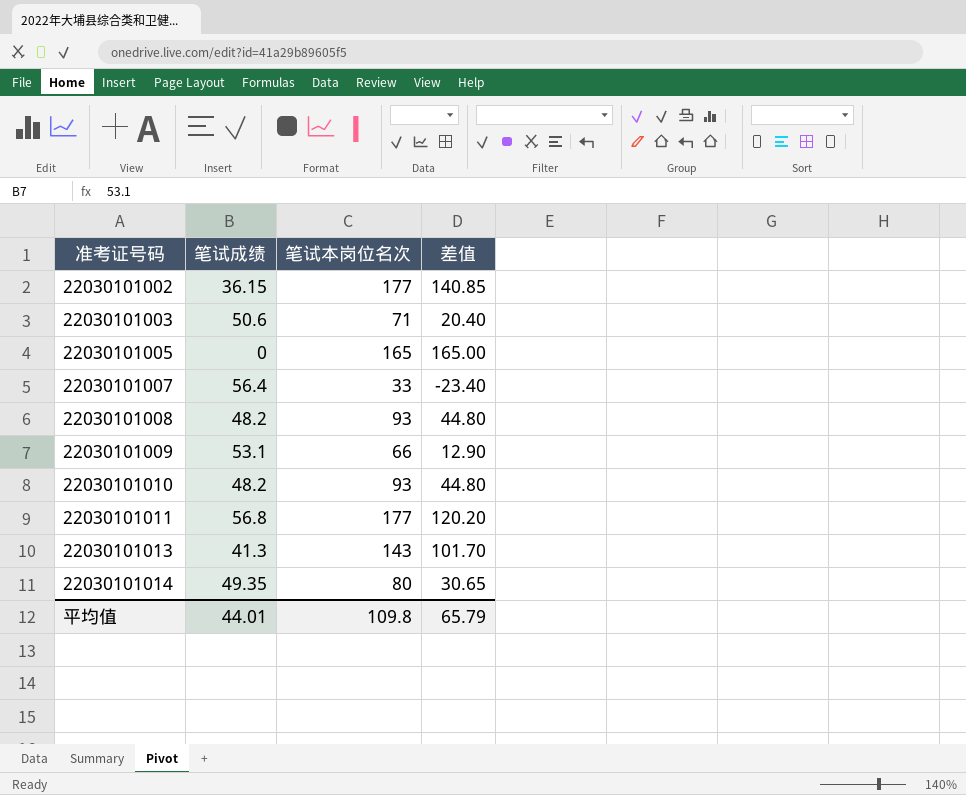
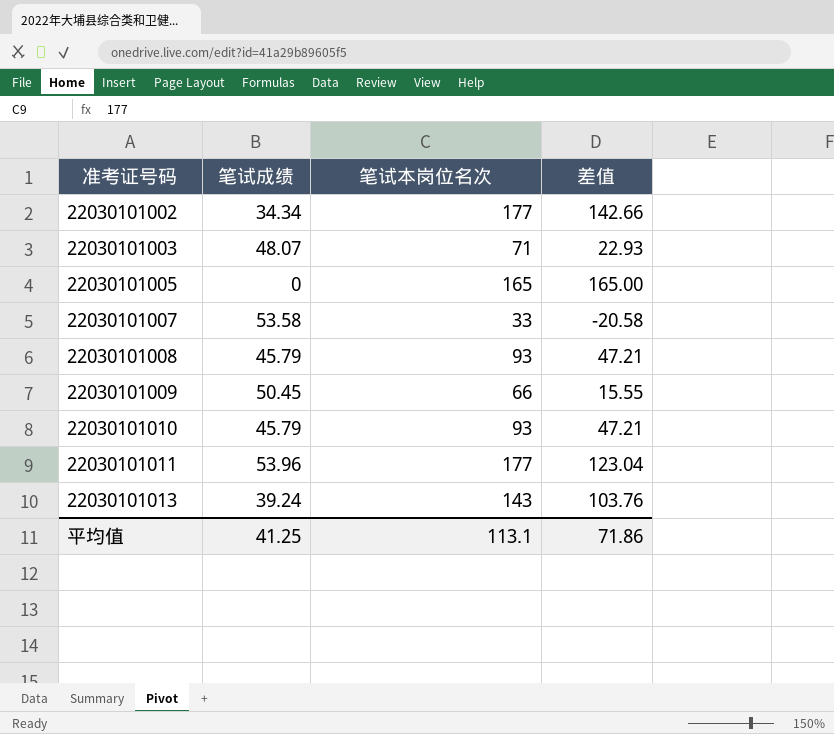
row 22030101014: 49.35 | 80 | 30.65 -> none
22030101002 | 笔试成绩: 36.15 -> 34.34
22030101002 | 差值: 140.85 -> 142.66
22030101003 | 笔试成绩: 50.6 -> 48.07
22030101003 | 差值: 20.40 -> 22.93
22030101007 | 笔试成绩: 56.4 -> 53.58
22030101007 | 差值: -23.40 -> -20.58
22030101008 | 笔试成绩: 48.2 -> 45.79
22030101008 | 差值: 44.80 -> 47.21
22030101009 | 笔试成绩: 53.1 -> 50.45
22030101009 | 差值: 12.90 -> 15.55
22030101010 | 笔试成绩: 48.2 -> 45.79
22030101010 | 差值: 44.80 -> 47.21
22030101011 | 笔试成绩: 56.8 -> 53.96
22030101011 | 差值: 120.20 -> 123.04
22030101013 | 笔试成绩: 41.3 -> 39.24
22030101013 | 差值: 101.70 -> 103.76
平均值 | 笔试成绩: 44.01 -> 41.25
平均值 | 笔试本岗位名次: 109.8 -> 113.1
平均值 | 差值: 65.79 -> 71.86

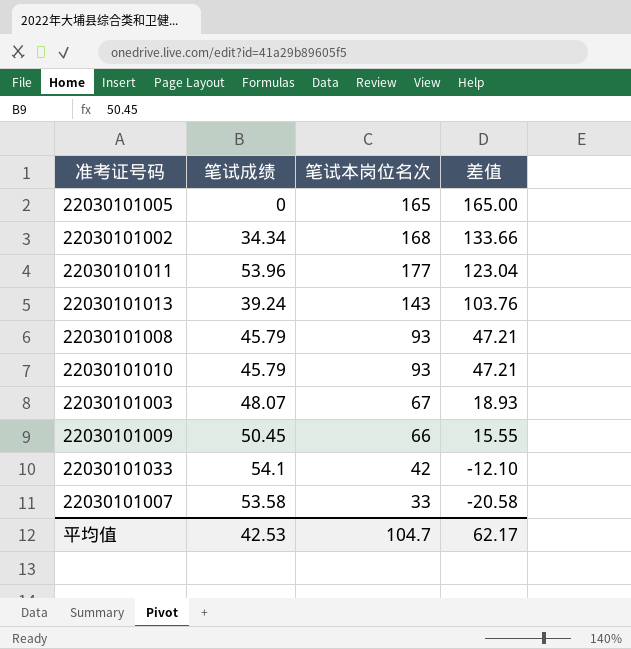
row order: 准考证号码 ascending -> 差值 descending
22030101002 | 笔试本岗位名次: 177 -> 168
22030101002 | 差值: 142.66 -> 133.66
22030101003 | 笔试本岗位名次: 71 -> 67
22030101003 | 差值: 22.93 -> 18.93
row 22030101033: none -> 54.1 | 42 | -12.10
平均值 | 笔试成绩: 41.25 -> 42.53
平均值 | 笔试本岗位名次: 113.1 -> 104.7
平均值 | 差值: 71.86 -> 62.17

